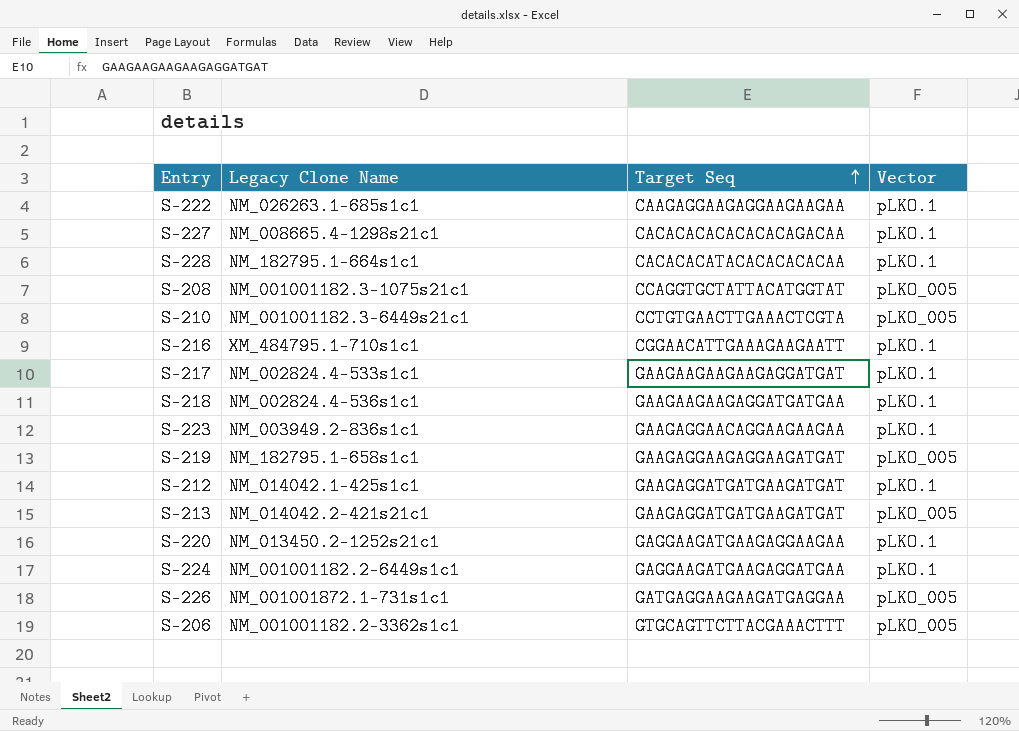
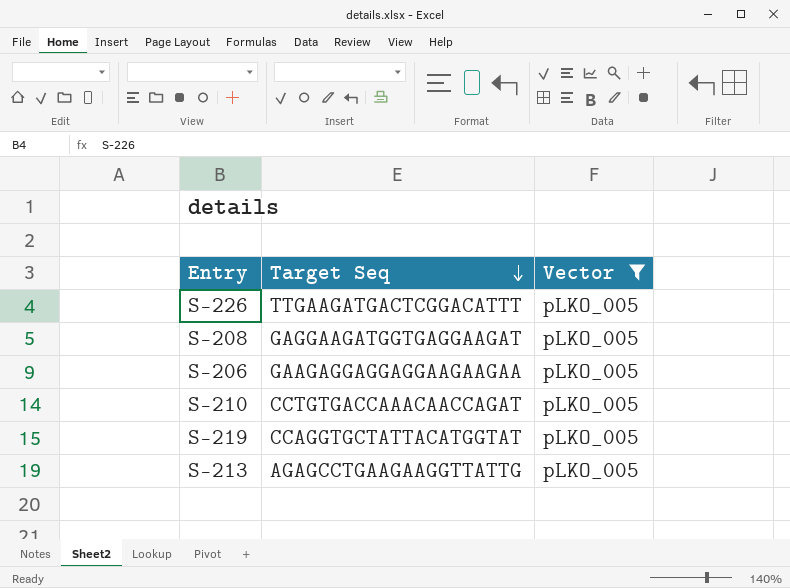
filter: none -> Vector = pLKO_005
row order: Target Seq ascending -> Target Seq descending
column Legacy Clone Name | position: 2 -> none
S-226 | Target Seq: GATGAGGAAGAAGATGAGGAA -> TTGAAGATGACTCGGACATTT
S-208 | Target Seq: CCAGGTGCTATTACATGGTAT -> GAGGAAGATGGTGAGGAAGAT
S-206 | Target Seq: GTGCAGTTCTTACGAAACTTT -> GAAGAGGAGGAGGAAGAAGAA
S-210 | Target Seq: CCTGTGAACTTGAAACTCGTA -> CCTGTGACCAAACAACCAGAT
S-219 | Target Seq: GAAGAGGAAGAGGAAGATGAT -> CCAGGTGCTATTACATGGTAT
S-213 | Target Seq: GAAGAGGATGATGAAGATGAT -> AGAGCCTGAAGAAGGTTATTG

